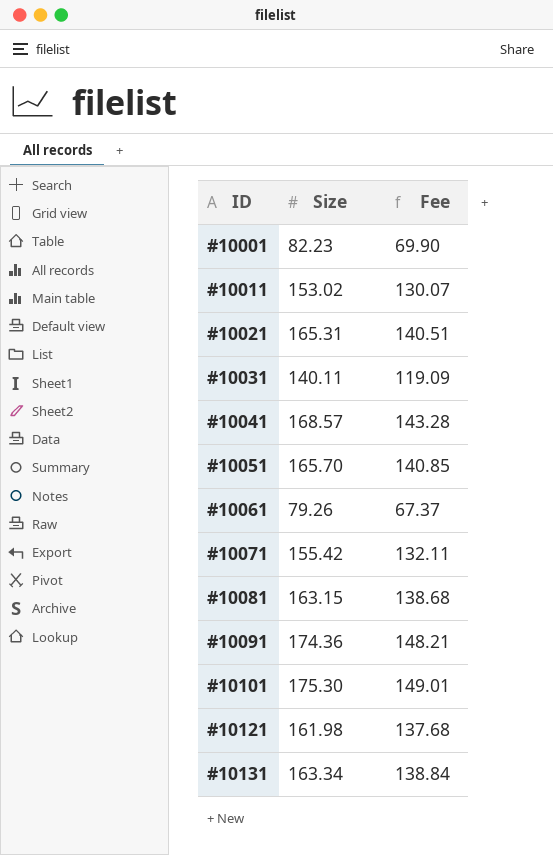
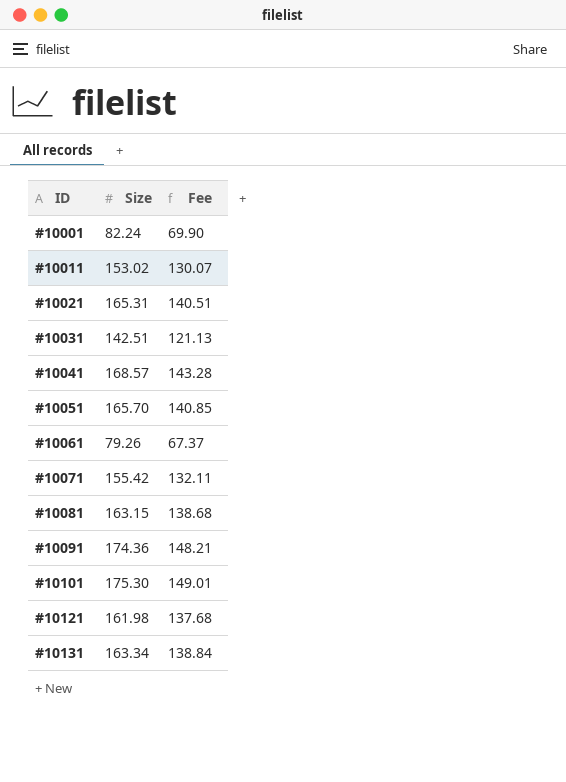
#10001 | Size: 82.23 -> 82.24
#10031 | Size: 140.11 -> 142.51
#10031 | Fee: 119.09 -> 121.13

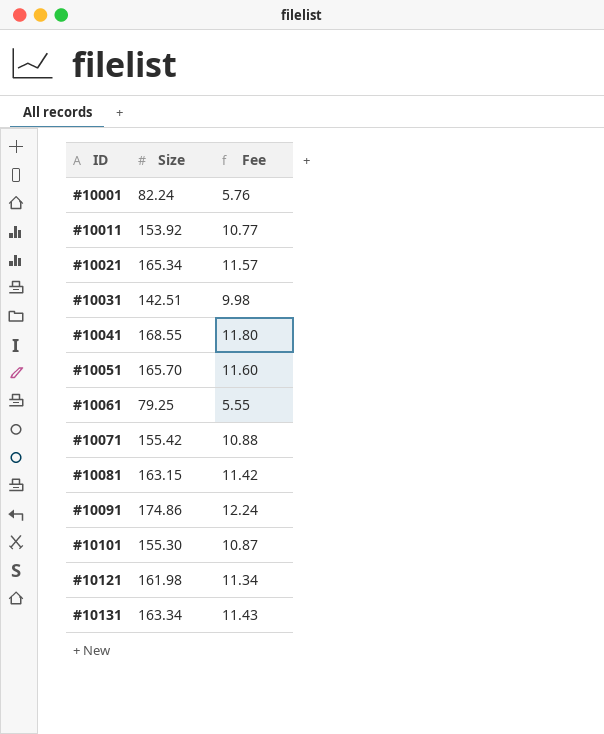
column Fee | formula: [Size] * 0.85 -> [Size] * 0.07
#10011 | Size: 153.02 -> 153.92
#10021 | Size: 165.31 -> 165.34
#10041 | Size: 168.57 -> 168.55
#10061 | Size: 79.26 -> 79.25
#10091 | Size: 174.36 -> 174.86
#10101 | Size: 175.30 -> 155.30

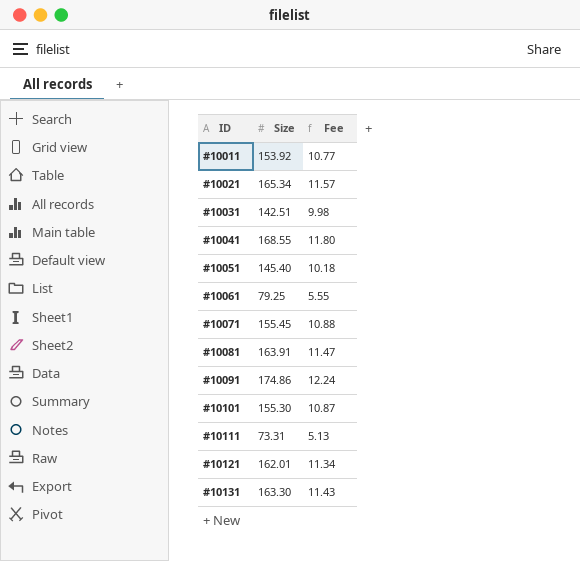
row #10001: 82.24 | 5.76 -> none
#10051 | Size: 165.70 -> 145.40
#10051 | Fee: 11.60 -> 10.18
#10071 | Size: 155.42 -> 155.45
#10081 | Size: 163.15 -> 163.91
#10081 | Fee: 11.42 -> 11.47
row #10111: none -> 73.31 | 5.13
#10121 | Size: 161.98 -> 162.01
#10131 | Size: 163.34 -> 163.30

